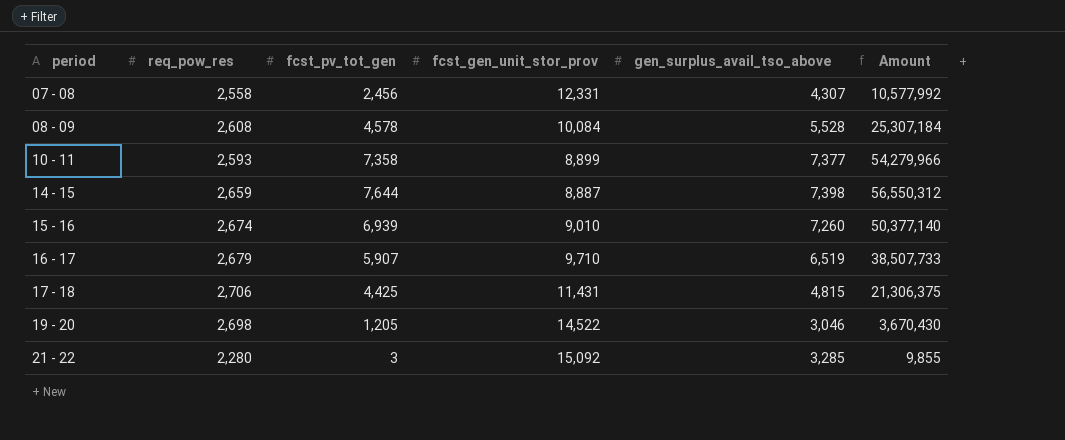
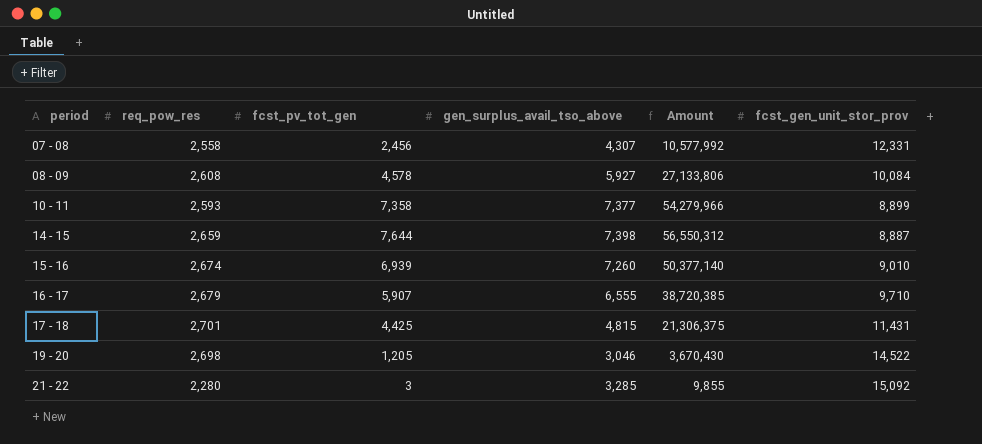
column fcst_gen_unit_stor_prov | position: 4 -> 6
08 - 09 | gen_surplus_avail_tso_above: 5,528 -> 5,927
08 - 09 | Amount: 25,307,184 -> 27,133,806
16 - 17 | gen_surplus_avail_tso_above: 6,519 -> 6,555
16 - 17 | Amount: 38,507,733 -> 38,720,385
17 - 18 | req_pow_res: 2,706 -> 2,701

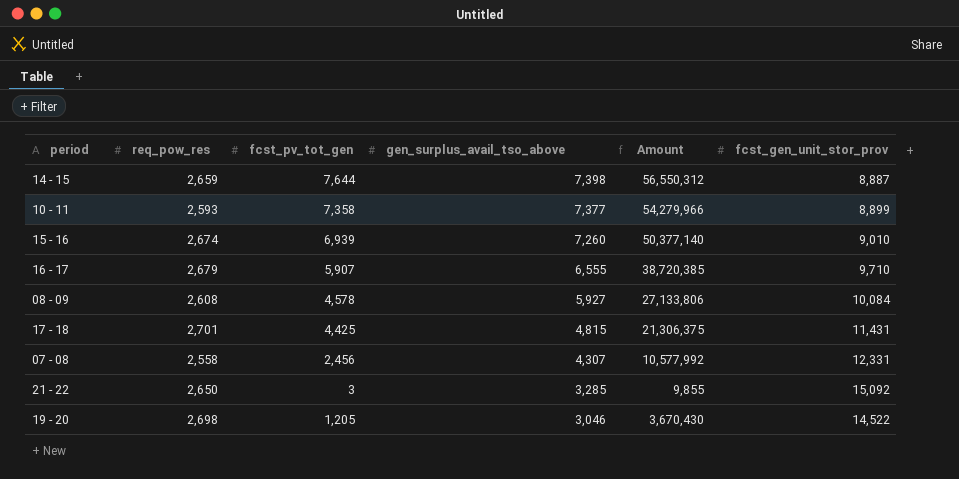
row order: period ascending -> gen_surplus_avail_tso_above descending
21 - 22 | req_pow_res: 2,280 -> 2,650

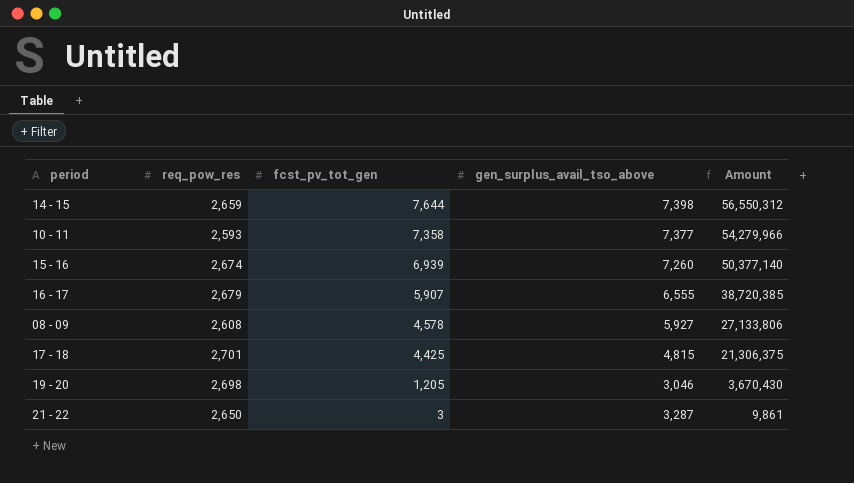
row order: gen_surplus_avail_tso_above descending -> fcst_pv_tot_gen descending
column fcst_gen_unit_stor_prov | position: 6 -> none
row 07 - 08: 2,558 | 2,456 | 4,307 | 10,577,992 | 12,331 -> none
21 - 22 | gen_surplus_avail_tso_above: 3,285 -> 3,287
21 - 22 | Amount: 9,855 -> 9,861

